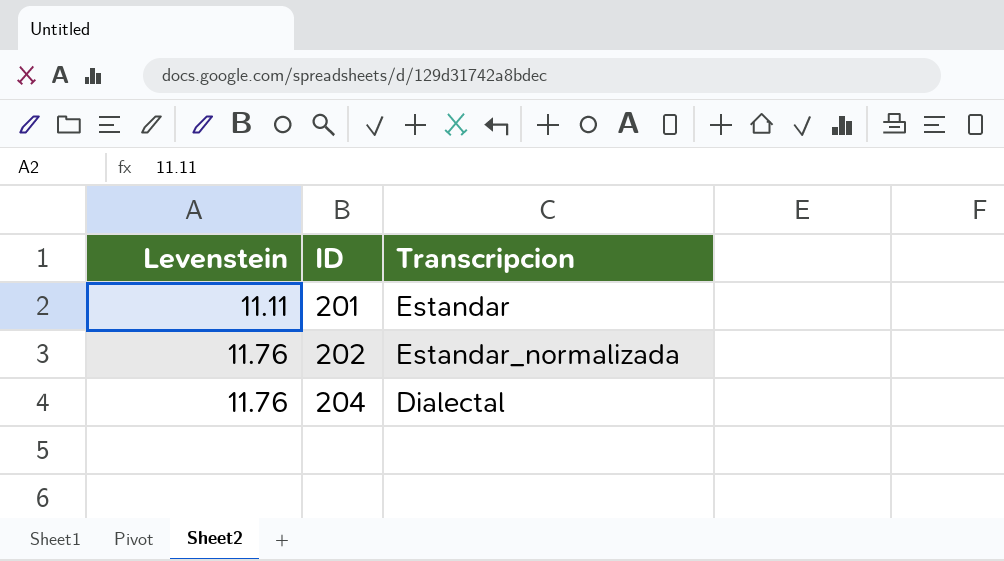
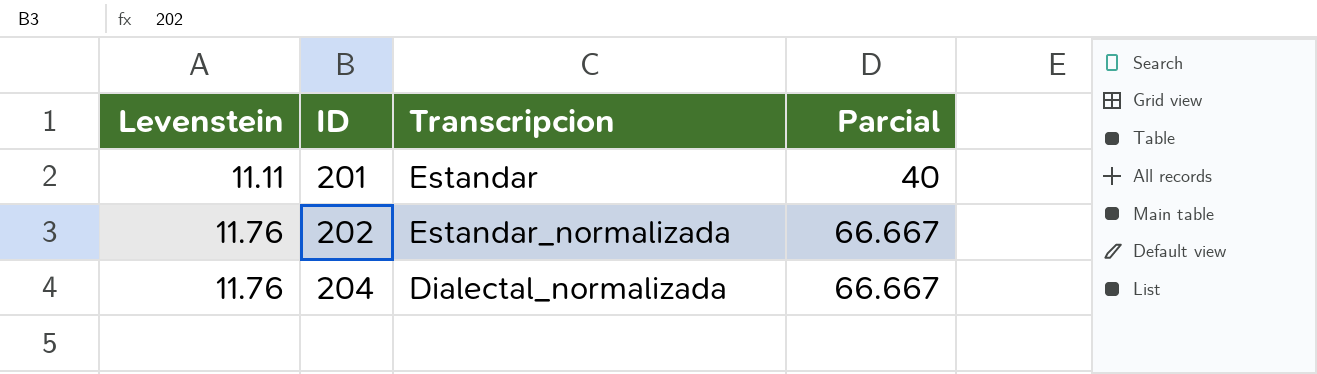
column Parcial | position: none -> 4
204 | Transcripcion: Dialectal -> Dialectal_normalizada

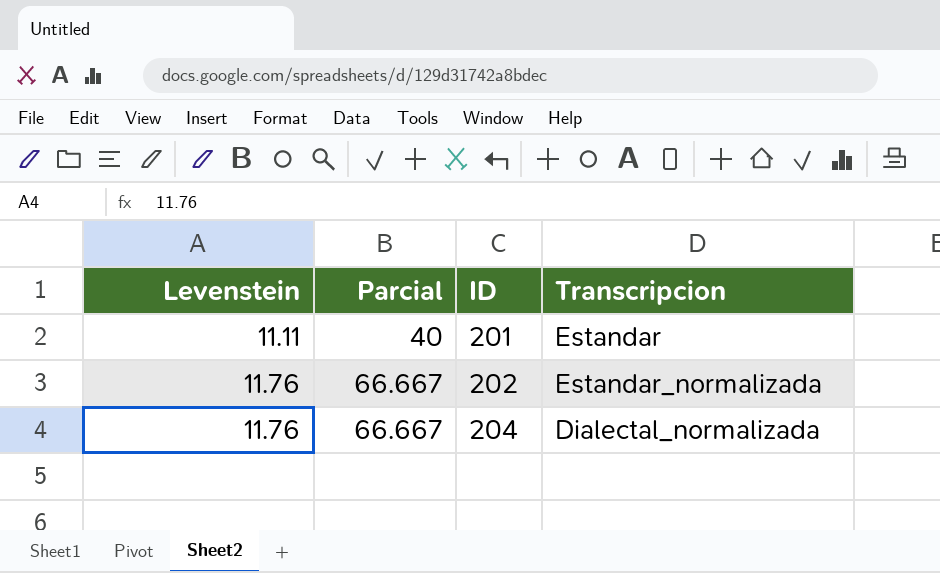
column Parcial | position: 4 -> 2

